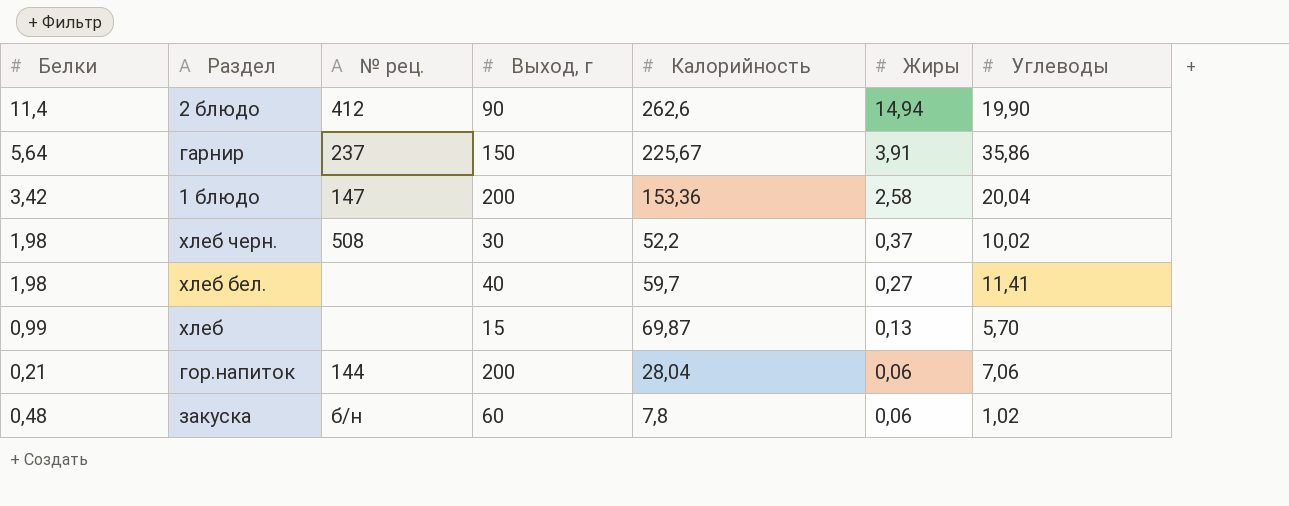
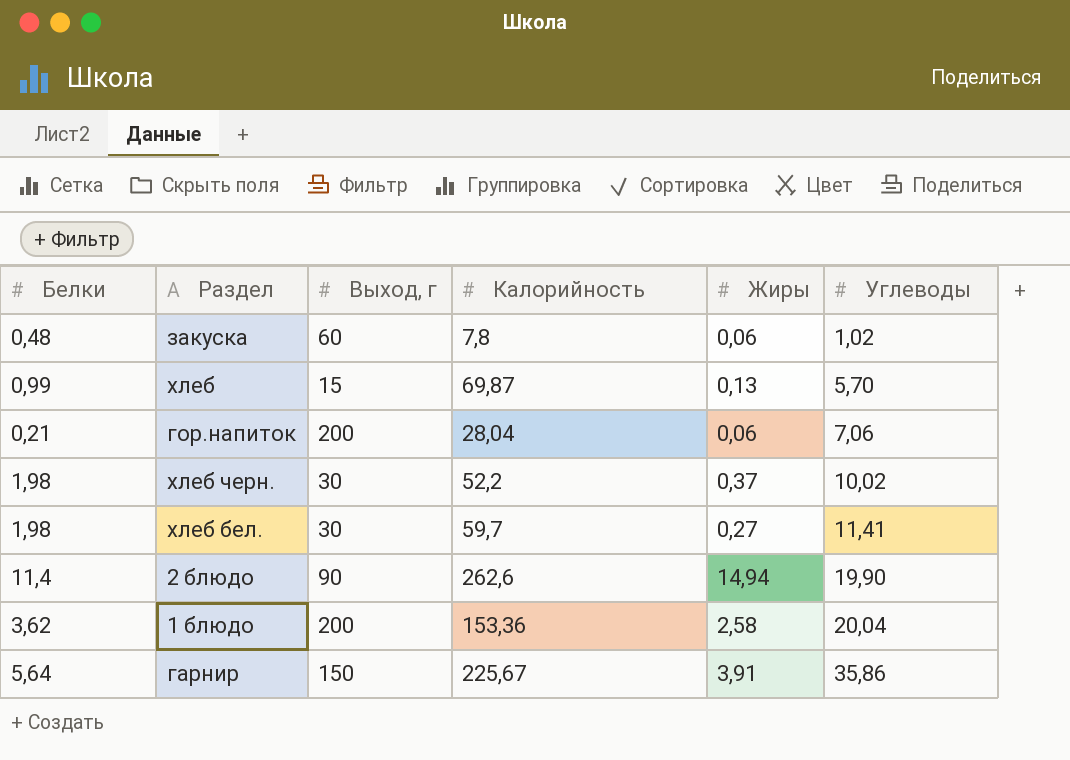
row order: Жиры descending -> Углеводы ascending
column № рец. | position: 3 -> none
хлеб бел. | Выход, г: 40 -> 30
1 блюдо | Белки: 3,42 -> 3,62

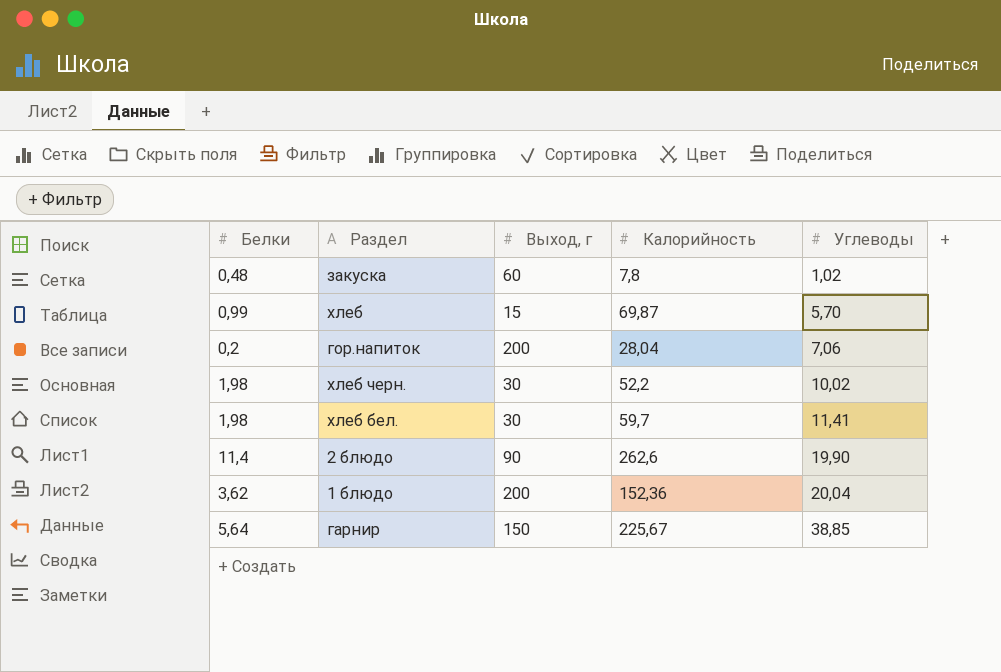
column Жиры | position: 5 -> none
гор.напиток | Белки: 0,21 -> 0,2
1 блюдо | Калорийность: 153,36 -> 152,36
гарнир | Углеводы: 35,86 -> 38,85

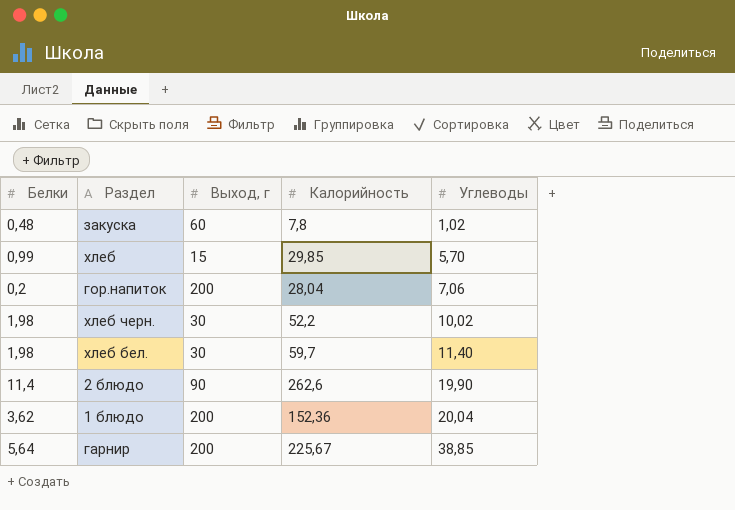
хлеб | Калорийность: 69,87 -> 29,85
хлеб бел. | Углеводы: 11,41 -> 11,40
гарнир | Выход, г: 150 -> 200

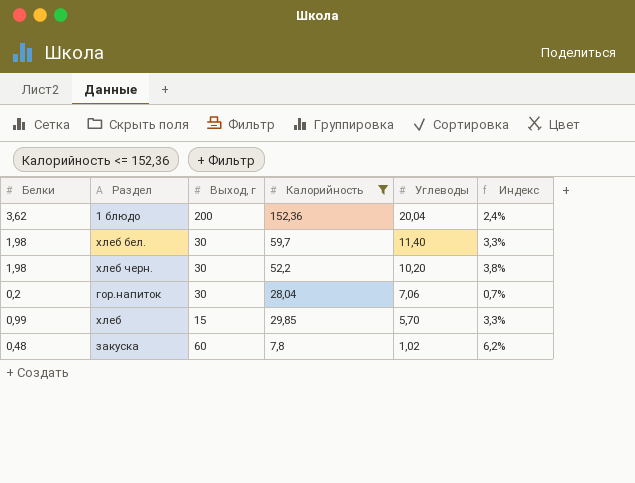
filter: none -> Калорийность <= 152,36
row order: Углеводы ascending -> Углеводы descending
column Индекс | formula: none -> [Белки] / [Калорийность]
хлеб черн. | Углеводы: 10,02 -> 10,20
гор.напиток | Выход, г: 200 -> 30

